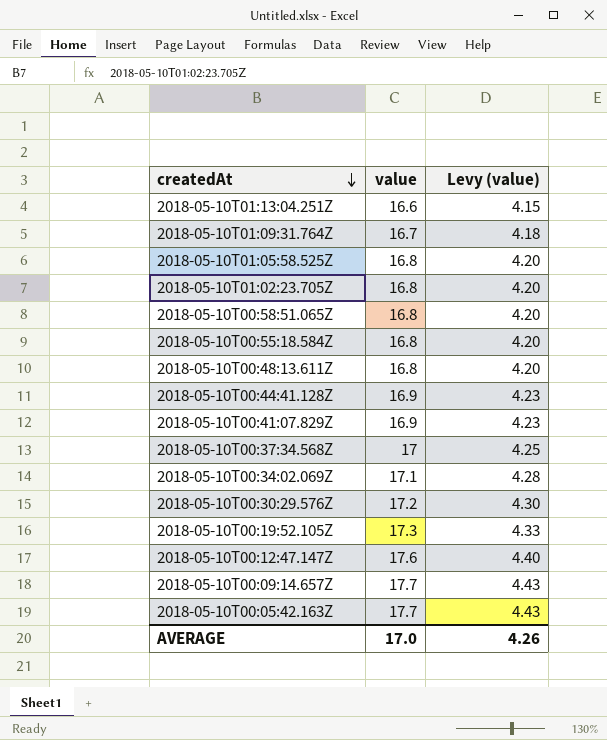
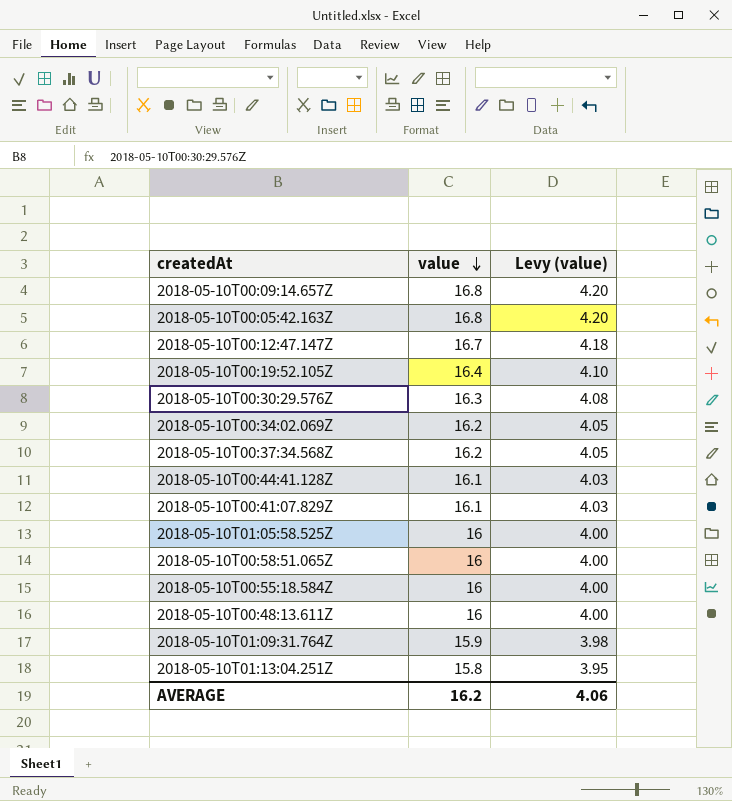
row order: createdAt descending -> value descending
row 2018-05-10T01:02:23.705Z: 16.8 | 4.20 -> none
2018-05-10T00:09:14.657Z | value: 17.7 -> 16.8
2018-05-10T00:09:14.657Z | Levy (value): 4.43 -> 4.20
2018-05-10T00:05:42.163Z | value: 17.7 -> 16.8
2018-05-10T00:05:42.163Z | Levy (value): 4.43 -> 4.20
2018-05-10T00:12:47.147Z | value: 17.6 -> 16.7
2018-05-10T00:12:47.147Z | Levy (value): 4.40 -> 4.18
2018-05-10T00:19:52.105Z | value: 17.3 -> 16.4
2018-05-10T00:19:52.105Z | Levy (value): 4.33 -> 4.10
2018-05-10T00:30:29.576Z | value: 17.2 -> 16.3
2018-05-10T00:30:29.576Z | Levy (value): 4.30 -> 4.08
2018-05-10T00:34:02.069Z | value: 17.1 -> 16.2
2018-05-10T00:34:02.069Z | Levy (value): 4.28 -> 4.05
2018-05-10T00:37:34.568Z | value: 17 -> 16.2
2018-05-10T00:37:34.568Z | Levy (value): 4.25 -> 4.05
2018-05-10T00:44:41.128Z | value: 16.9 -> 16.1
2018-05-10T00:44:41.128Z | Levy (value): 4.23 -> 4.03
2018-05-10T00:41:07.829Z | value: 16.9 -> 16.1
2018-05-10T00:41:07.829Z | Levy (value): 4.23 -> 4.03
2018-05-10T01:05:58.525Z | value: 16.8 -> 16
2018-05-10T01:05:58.525Z | Levy (value): 4.20 -> 4.00
2018-05-10T00:58:51.065Z | value: 16.8 -> 16
2018-05-10T00:58:51.065Z | Levy (value): 4.20 -> 4.00
2018-05-10T00:55:18.584Z | value: 16.8 -> 16
2018-05-10T00:55:18.584Z | Levy (value): 4.20 -> 4.00
2018-05-10T00:48:13.611Z | value: 16.8 -> 16
2018-05-10T00:48:13.611Z | Levy (value): 4.20 -> 4.00
2018-05-10T01:09:31.764Z | value: 16.7 -> 15.9
2018-05-10T01:09:31.764Z | Levy (value): 4.18 -> 3.98
2018-05-10T01:13:04.251Z | value: 16.6 -> 15.8
2018-05-10T01:13:04.251Z | Levy (value): 4.15 -> 3.95
AVERAGE | value: 17.0 -> 16.2
AVERAGE | Levy (value): 4.26 -> 4.06

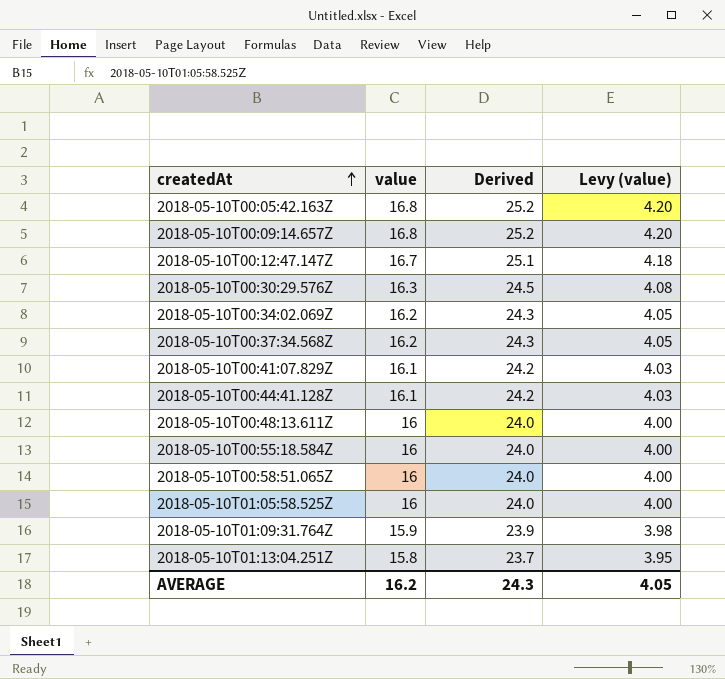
row order: value descending -> createdAt ascending
column Derived | formula: none -> [value] * 1.5
row 2018-05-10T00:19:52.105Z: 16.4 | 4.10 -> none
AVERAGE | Levy (value): 4.06 -> 4.05

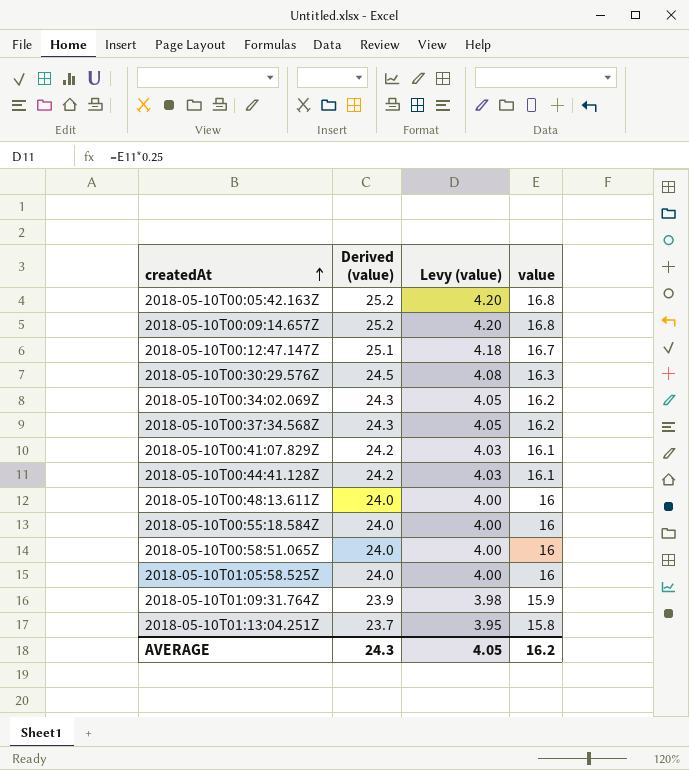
column name: Derived -> Derived (value)
column value | position: 2 -> 4

